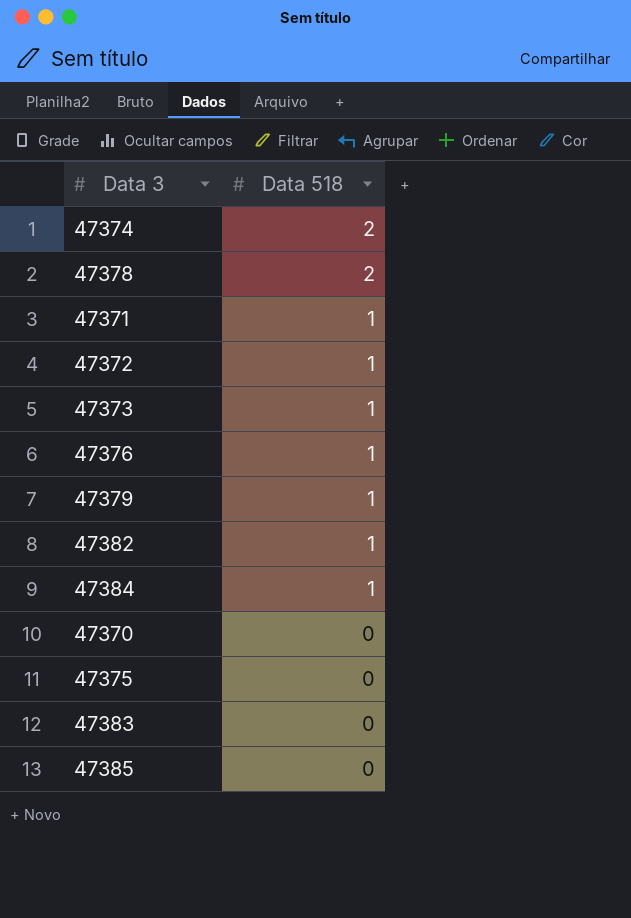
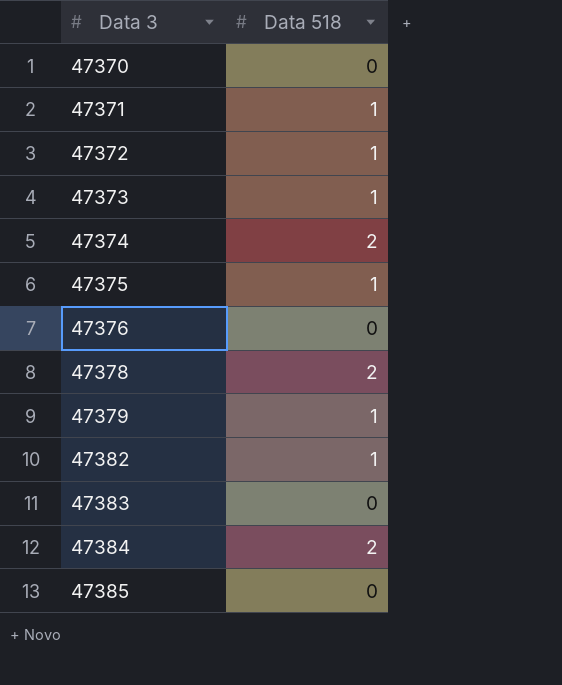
row order: Data 518 descending -> Data 3 ascending
47375 | Data 518: 0 -> 1
47376 | Data 518: 1 -> 0
47384 | Data 518: 1 -> 2

